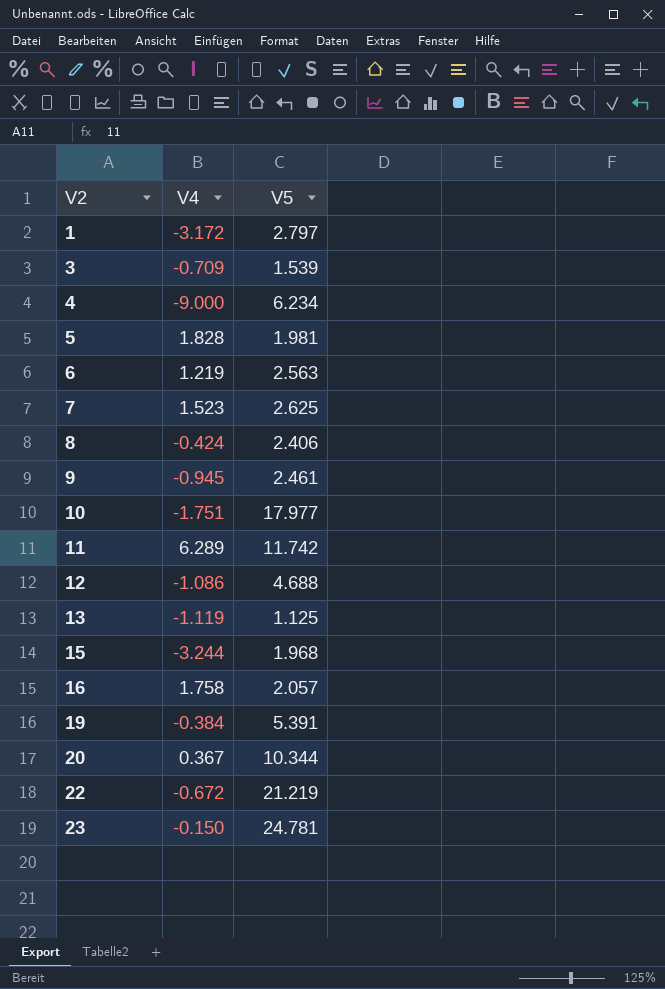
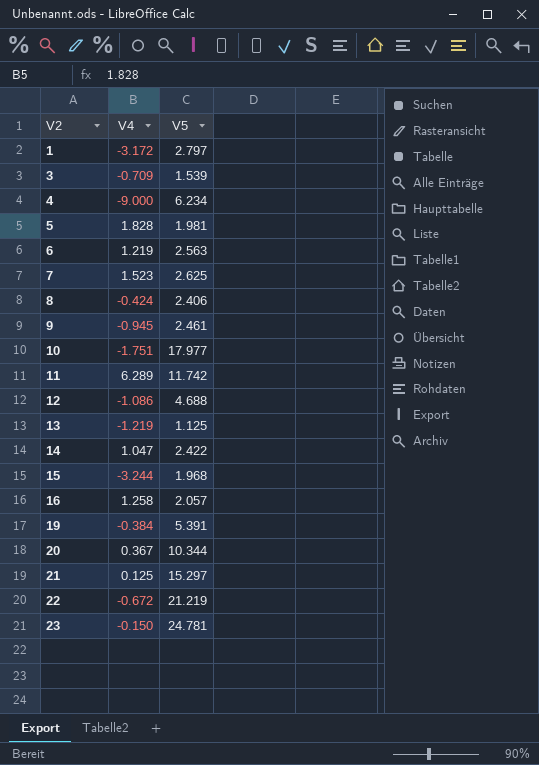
13 | V4: -1.119 -> -1.219
row 14: none -> 1.047 | 2.422
16 | V4: 1.758 -> 1.258
row 21: none -> 0.125 | 15.297

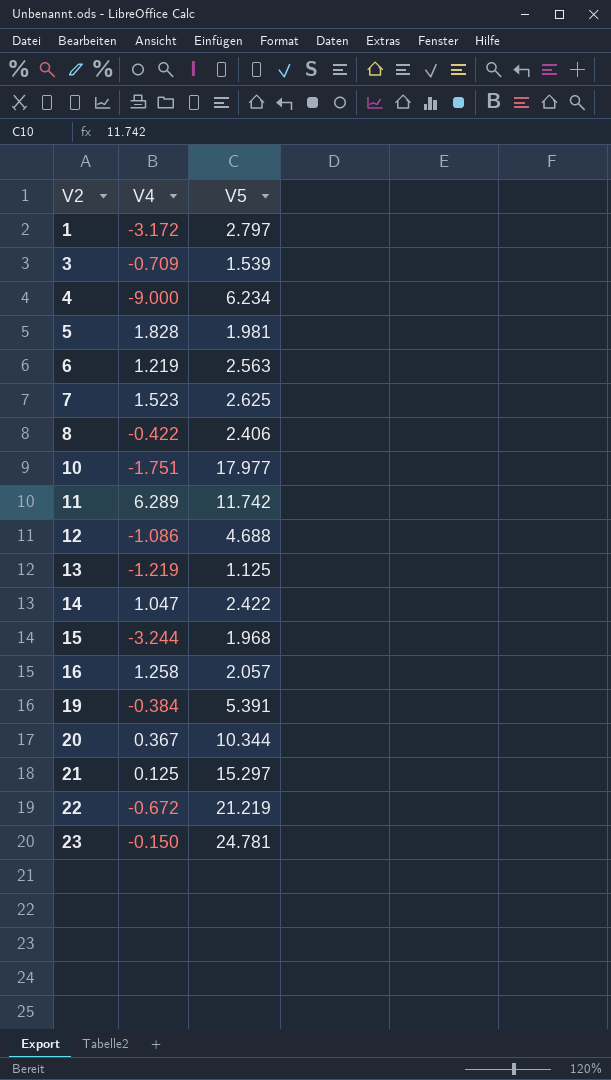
row 9: -0.945 | 2.461 -> none
8 | V4: -0.424 -> -0.422

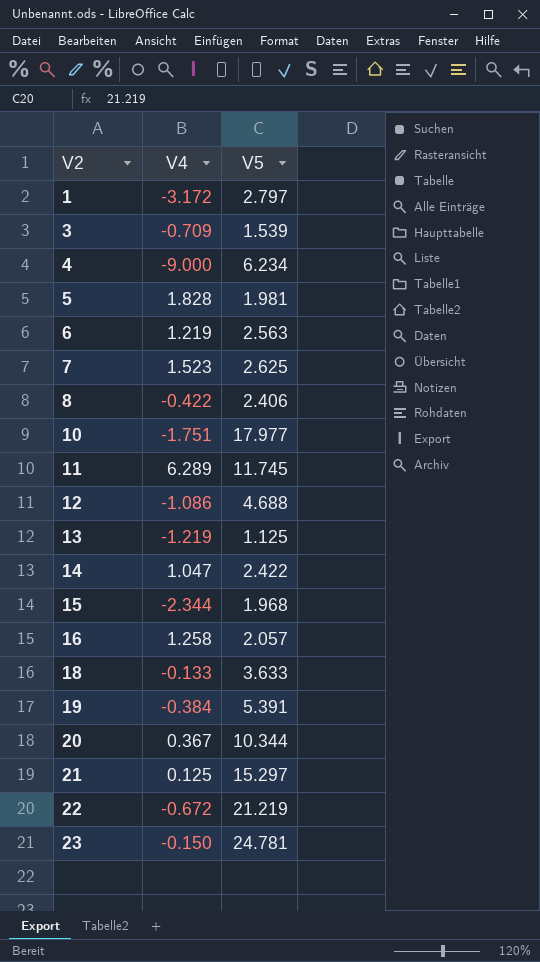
11 | V5: 11.742 -> 11.745
15 | V4: -3.244 -> -2.344
row 18: none -> -0.133 | 3.633

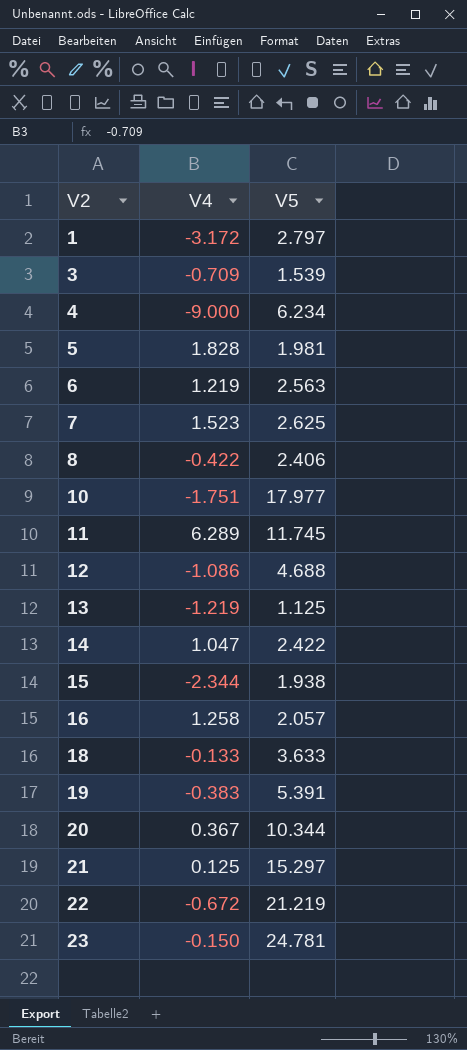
15 | V5: 1.968 -> 1.938
19 | V4: -0.384 -> -0.383

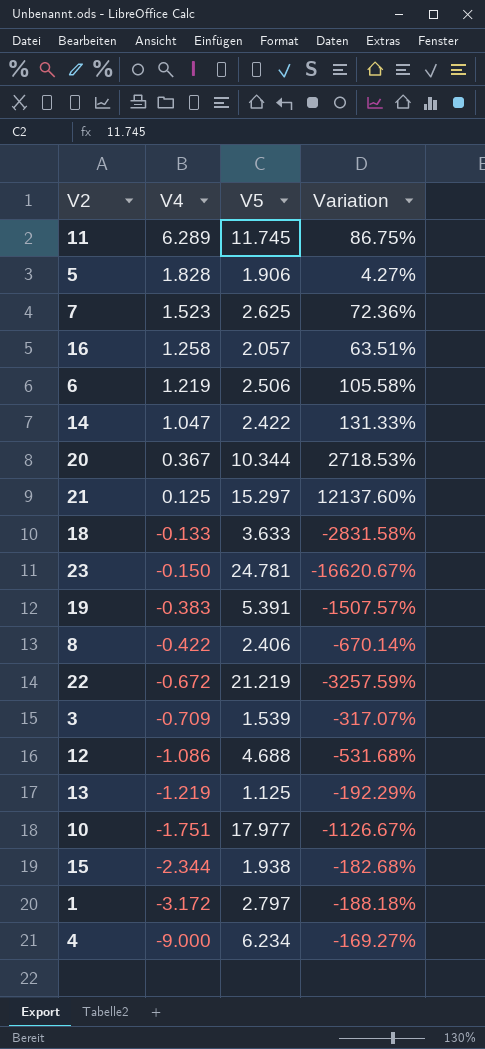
row order: V2 ascending -> V4 descending
column Variation | formula: none -> ([V5] - [V4]) / [V4]
5 | V5: 1.981 -> 1.906
6 | V5: 2.563 -> 2.506

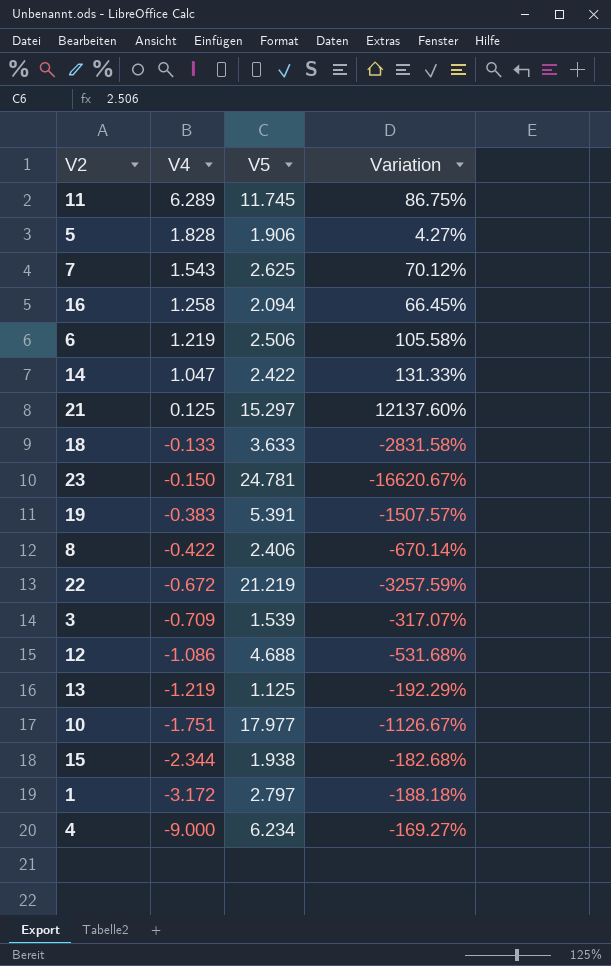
row 20: 0.367 | 10.344 | 2718.53% -> none
7 | V4: 1.523 -> 1.543
7 | Variation: 72.36% -> 70.12%
16 | V5: 2.057 -> 2.094
16 | Variation: 63.51% -> 66.45%

